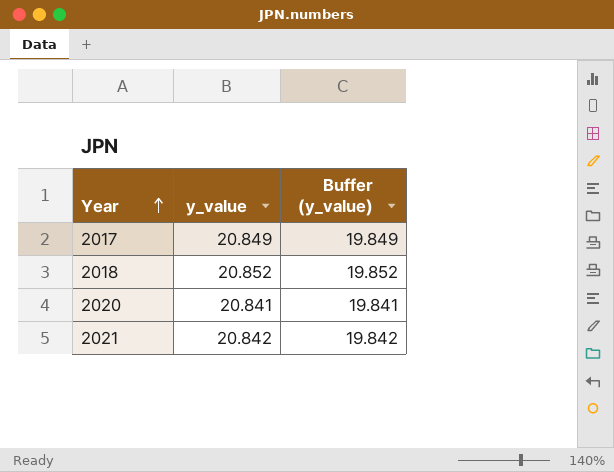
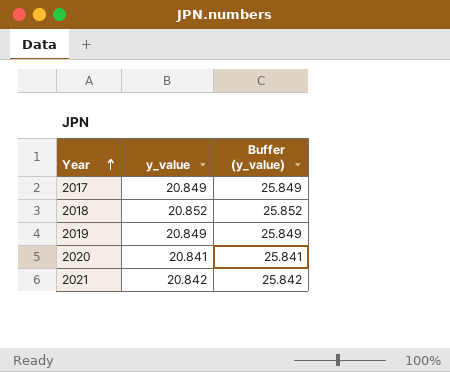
column Buffer (y_value) | formula: [y_value] - 1 -> [y_value] + 5
row 2019: none -> 20.849 | 25.849

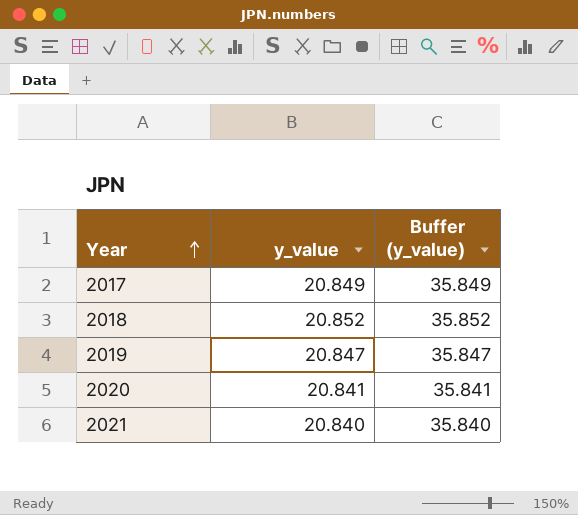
column Buffer (y_value) | formula: [y_value] + 5 -> [y_value] + 15
2019 | y_value: 20.849 -> 20.847
2021 | y_value: 20.842 -> 20.840

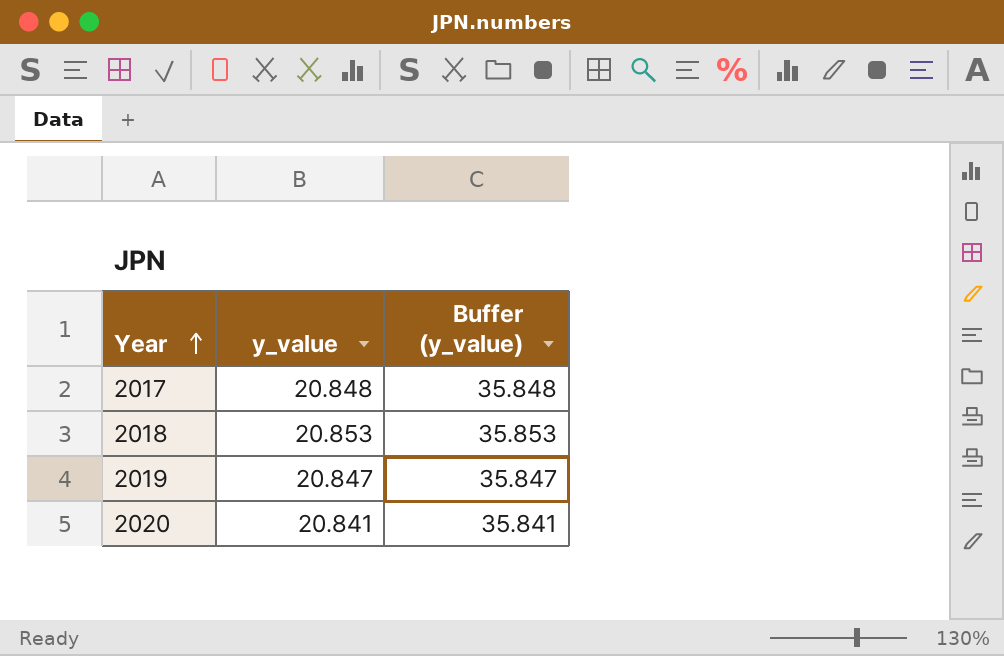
row 2021: 20.840 | 35.840 -> none
2017 | y_value: 20.849 -> 20.848
2017 | Buffer (y_value): 35.849 -> 35.848
2018 | y_value: 20.852 -> 20.853
2018 | Buffer (y_value): 35.852 -> 35.853

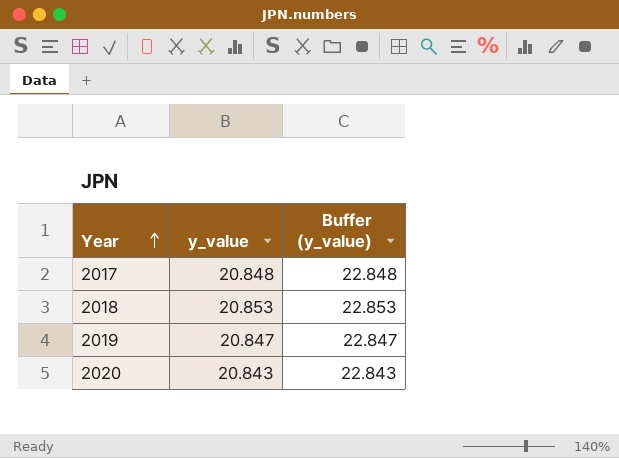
column Buffer (y_value) | formula: [y_value] + 15 -> [y_value] + 2
2020 | y_value: 20.841 -> 20.843

